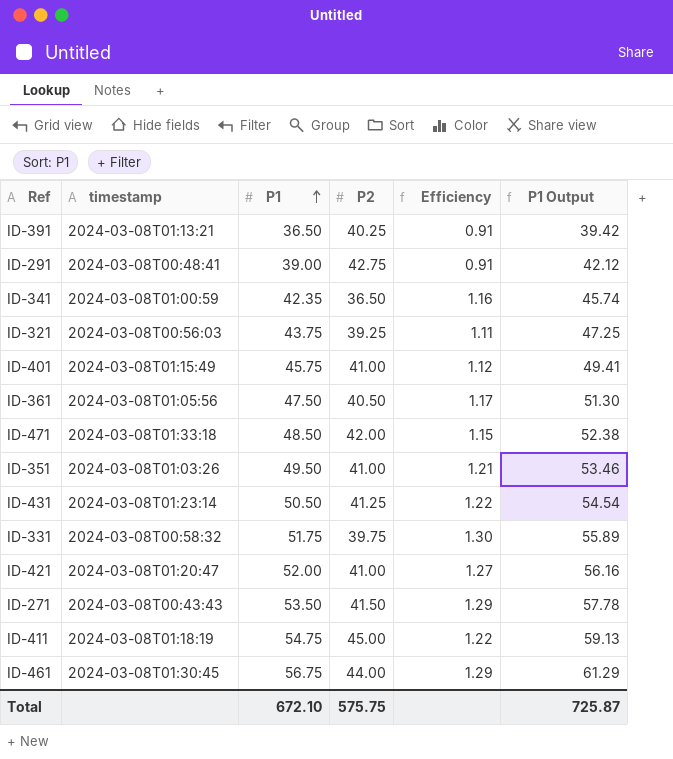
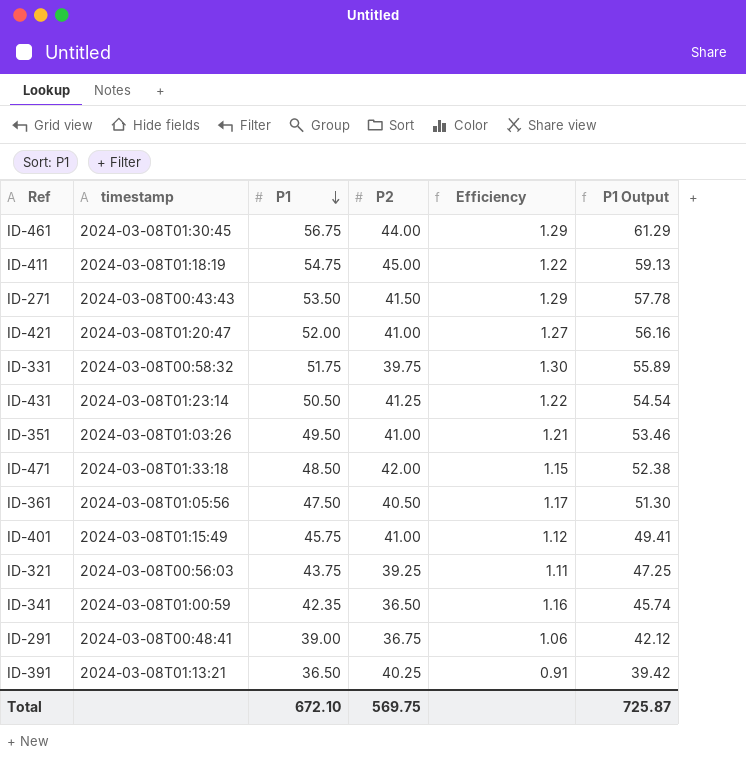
row order: P1 ascending -> P1 descending
ID-291 | P2: 42.75 -> 36.75
ID-291 | Efficiency: 0.91 -> 1.06
Total | P2: 575.75 -> 569.75

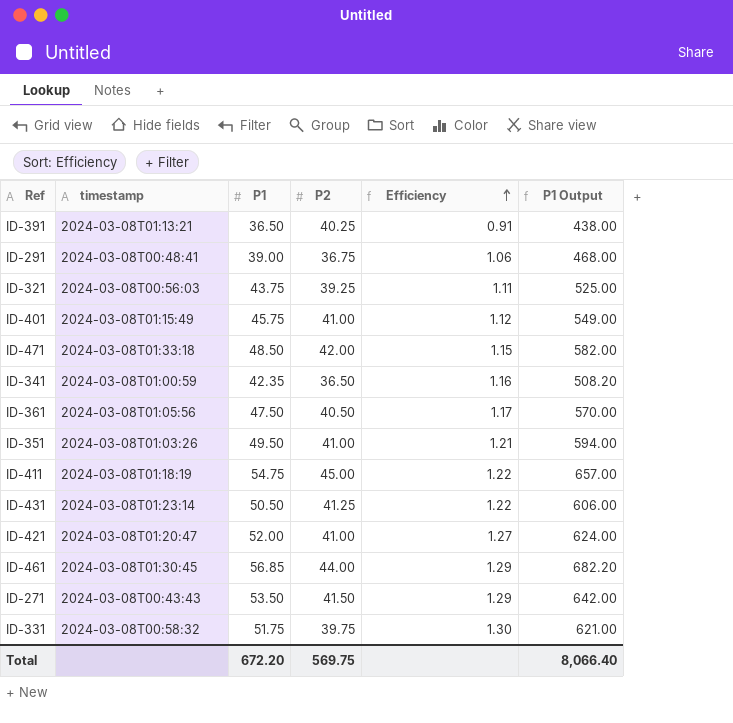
row order: P1 descending -> Efficiency ascending
column P1 Output | formula: [P1] * 1.08 -> [P1] * 12
ID-461 | P1: 56.75 -> 56.85
Total | P1: 672.10 -> 672.20
Total | P1 Output: 725.87 -> 8,066.40

